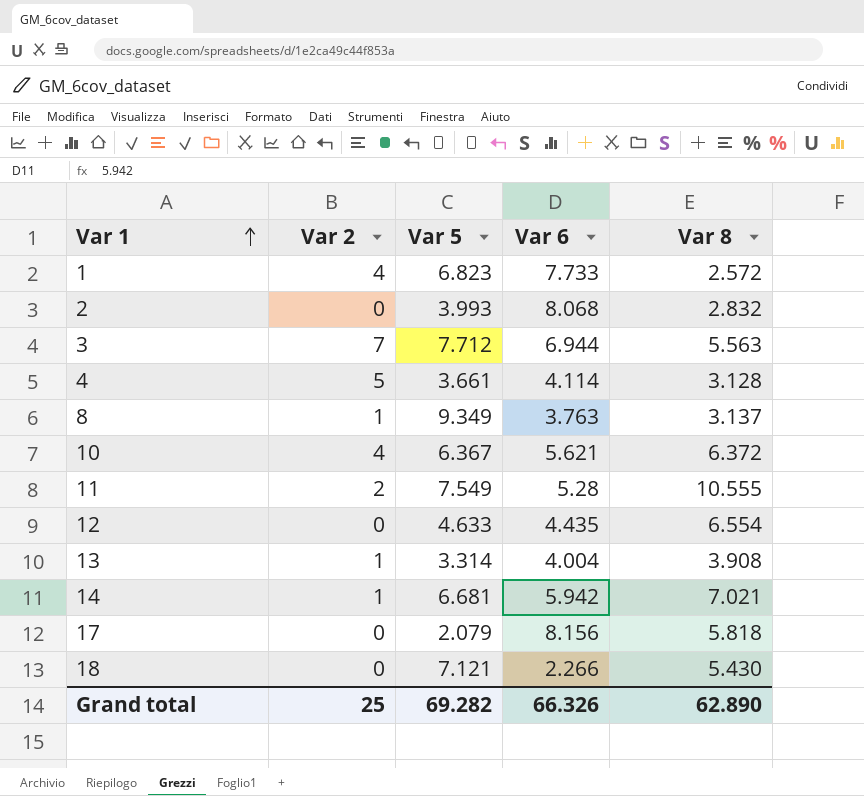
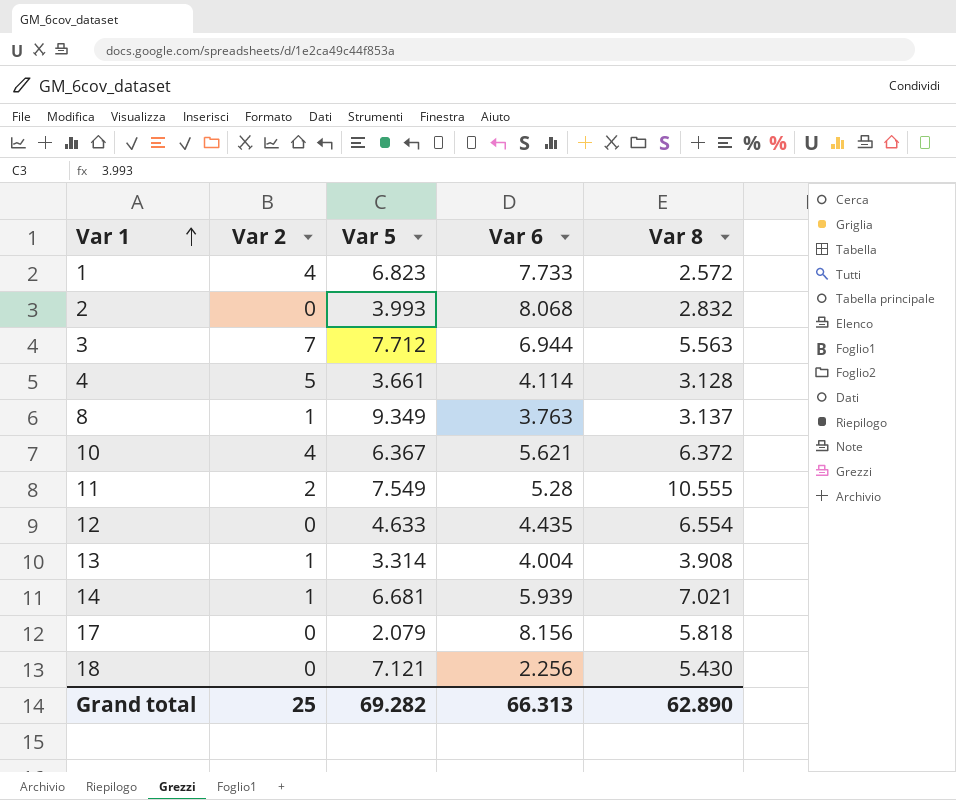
14 | Var 6: 5.942 -> 5.939
18 | Var 6: 2.266 -> 2.256
Grand total | Var 6: 66.326 -> 66.313

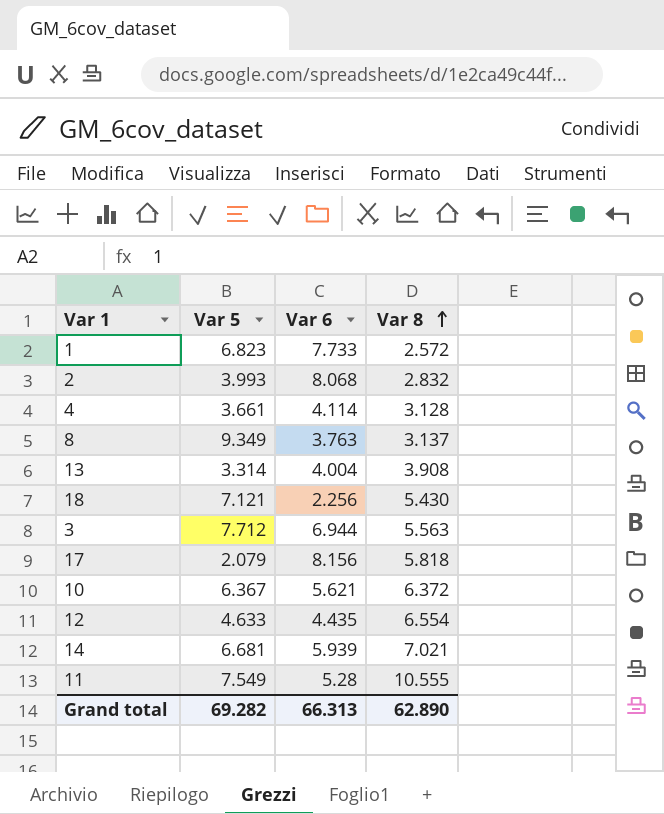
row order: Var 1 ascending -> Var 8 ascending
column Var 2 | position: 2 -> none

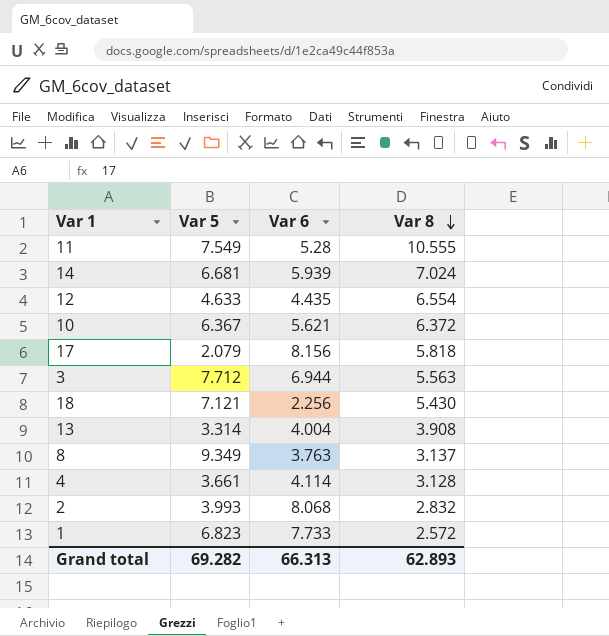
row order: Var 8 ascending -> Var 8 descending
14 | Var 8: 7.021 -> 7.024
Grand total | Var 8: 62.890 -> 62.893

